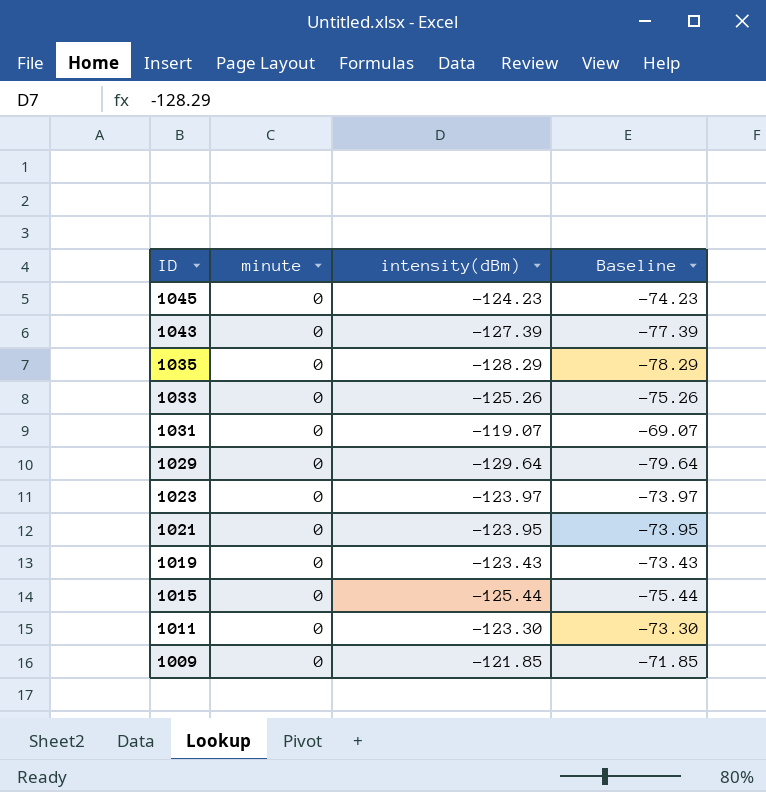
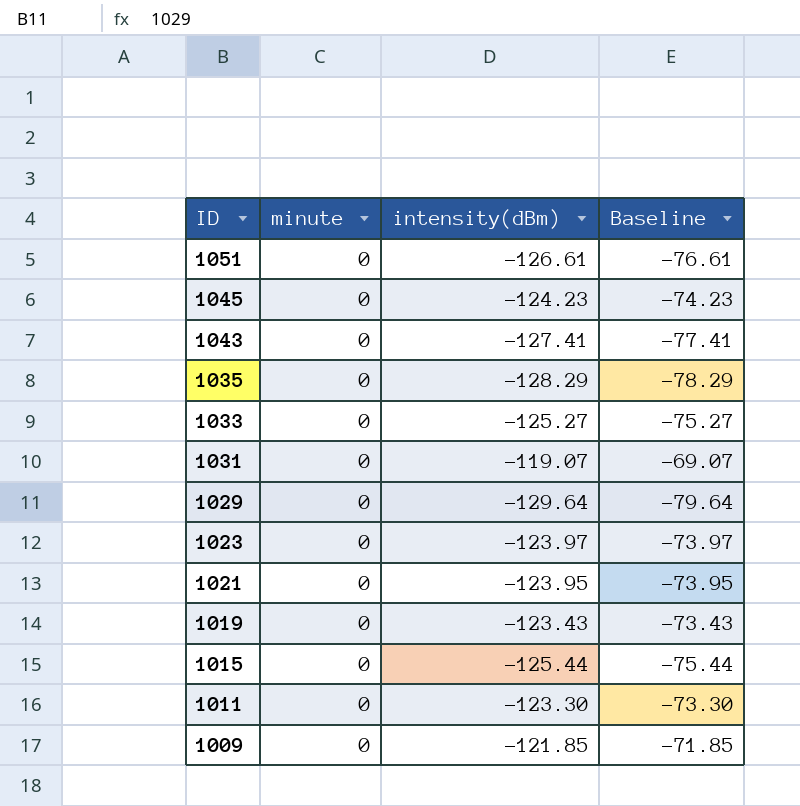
row 1051: none -> 0 | -126.61 | -76.61
1043 | intensity(dBm): -127.39 -> -127.41
1043 | Baseline: -77.39 -> -77.41
1033 | intensity(dBm): -125.26 -> -125.27
1033 | Baseline: -75.26 -> -75.27

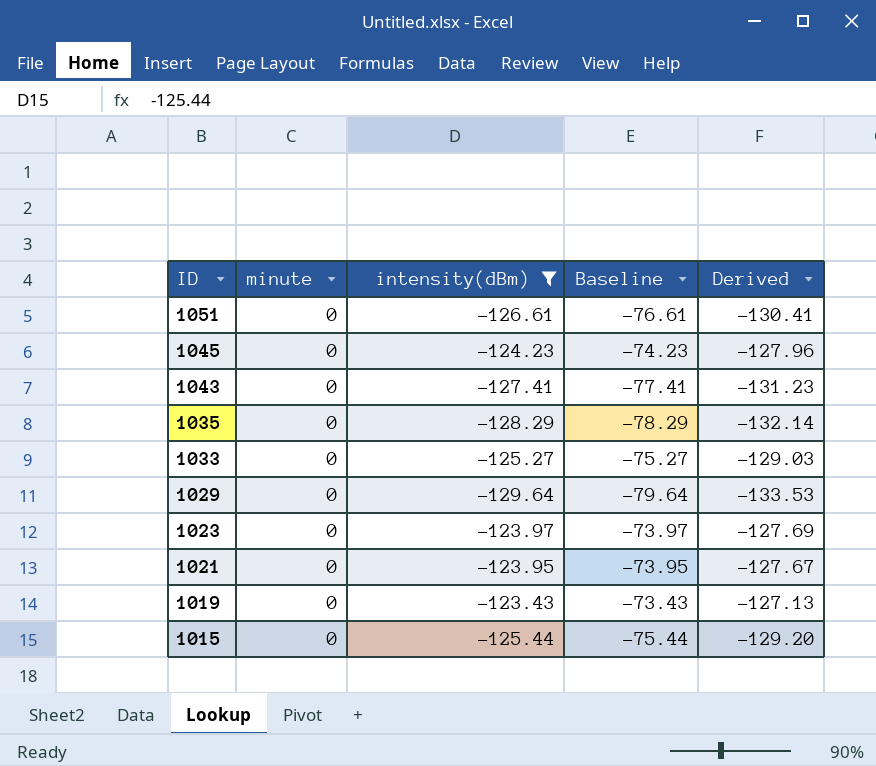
filter: none -> intensity(dBm) <= -123.43
column Derived | formula: none -> [intensity(dBm)] * 1.03

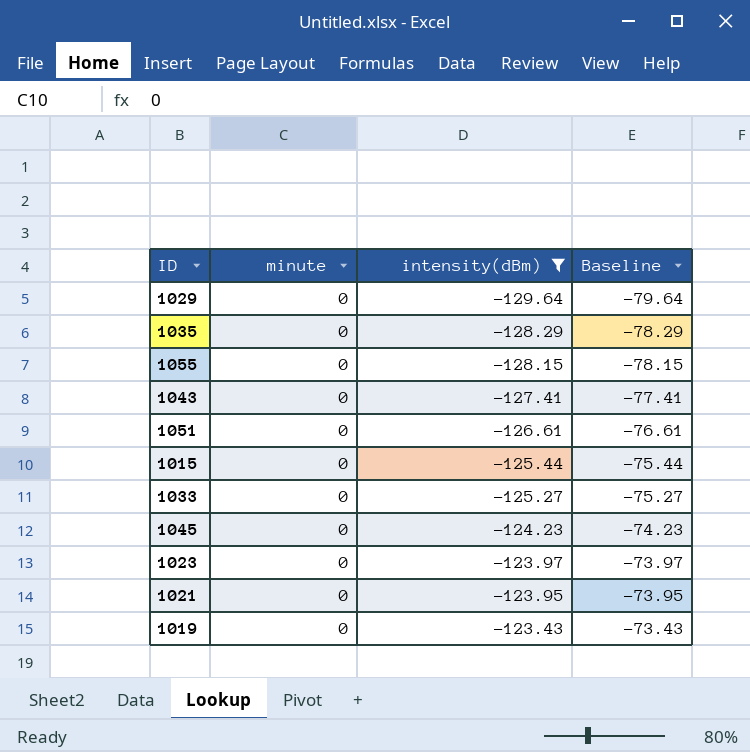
row order: ID descending -> intensity(dBm) ascending
column Derived | formula: [intensity(dBm)] * 1.03 -> none
row 1055: none -> 0 | -128.15 | -78.15

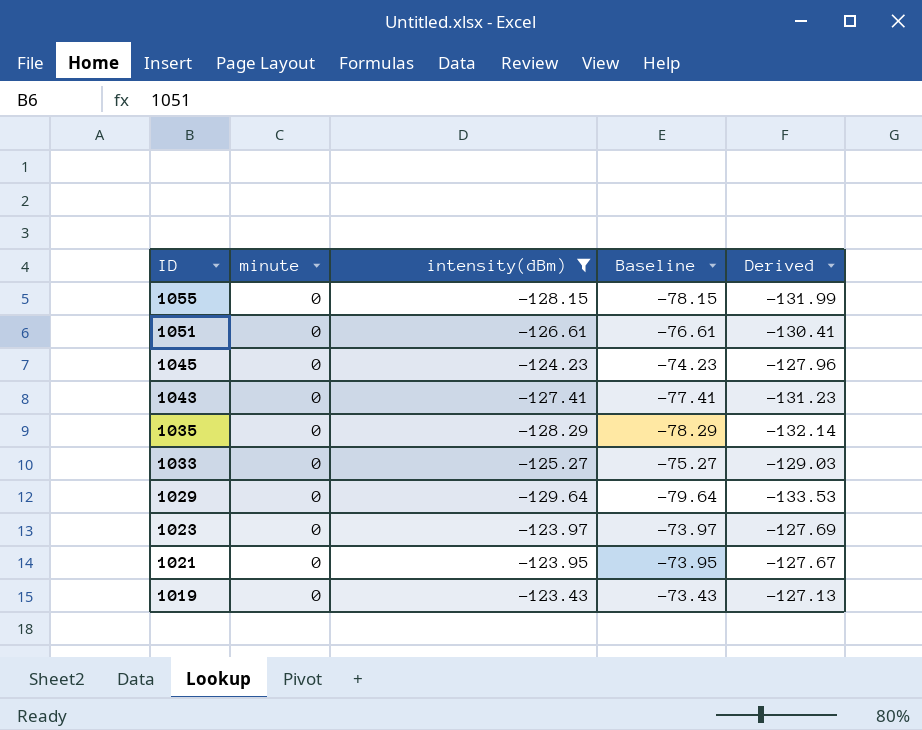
row order: intensity(dBm) ascending -> ID descending
column Derived | formula: none -> [intensity(dBm)] * 1.03
row 1015: 0 | -125.44 | -75.44 -> none

